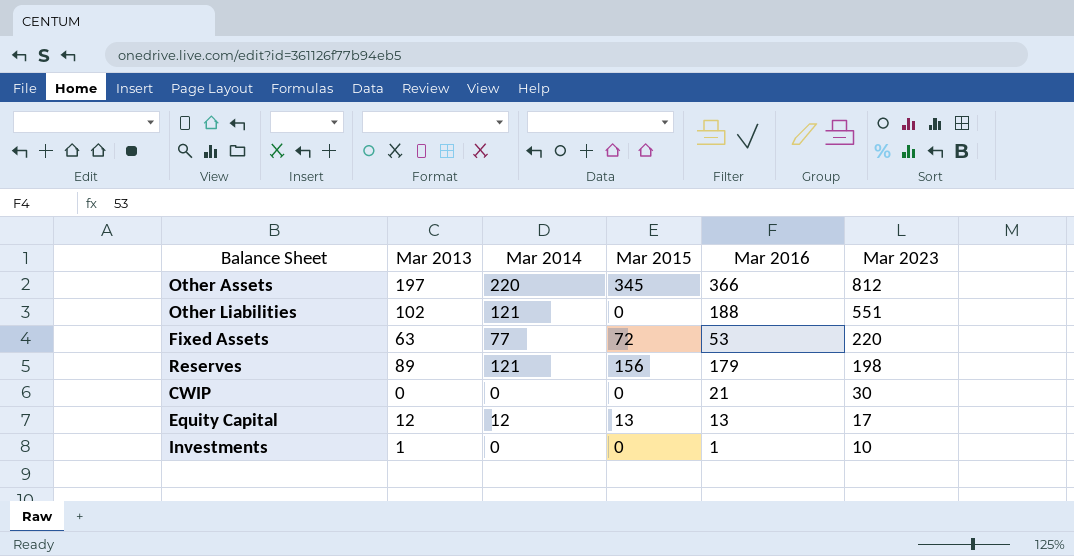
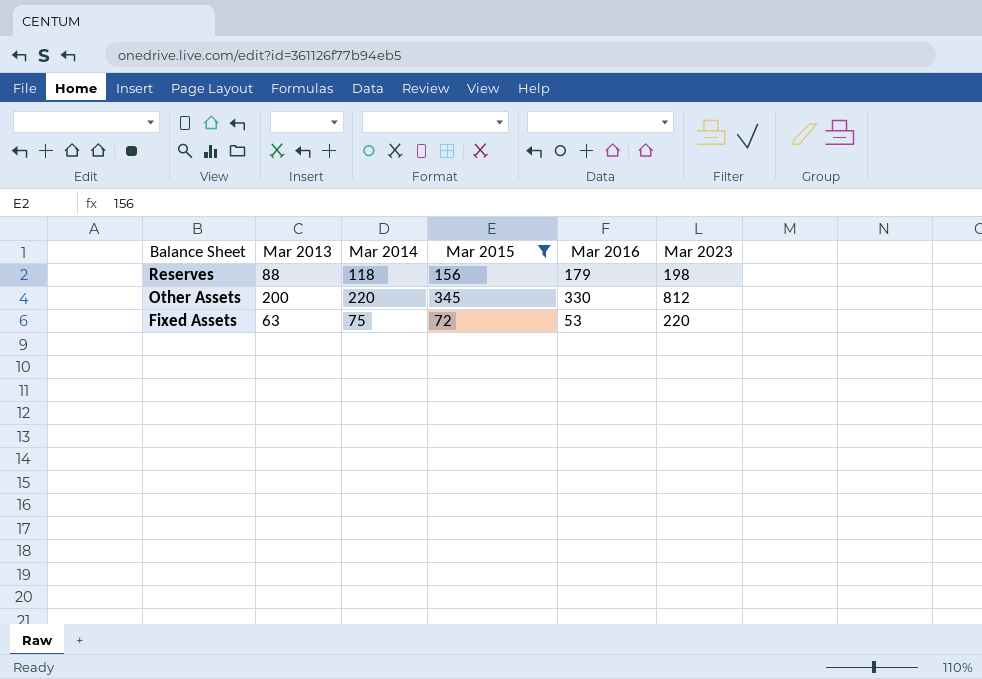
filter: none -> Mar 2015 >= 72
row order: Mar 2023 descending -> Balance Sheet descending
Reserves | Mar 2013: 89 -> 88
Reserves | Mar 2014: 121 -> 118
Other Assets | Mar 2013: 197 -> 200
Other Assets | Mar 2016: 366 -> 330
Fixed Assets | Mar 2014: 77 -> 75

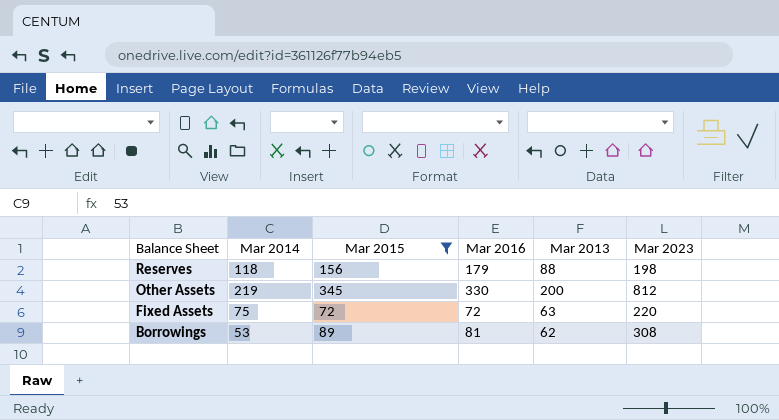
column Mar 2013 | position: 2 -> 5
Other Assets | Mar 2014: 220 -> 219
Fixed Assets | Mar 2016: 53 -> 72
row Borrowings: none -> 53 | 89 | 81 | 62 | 308

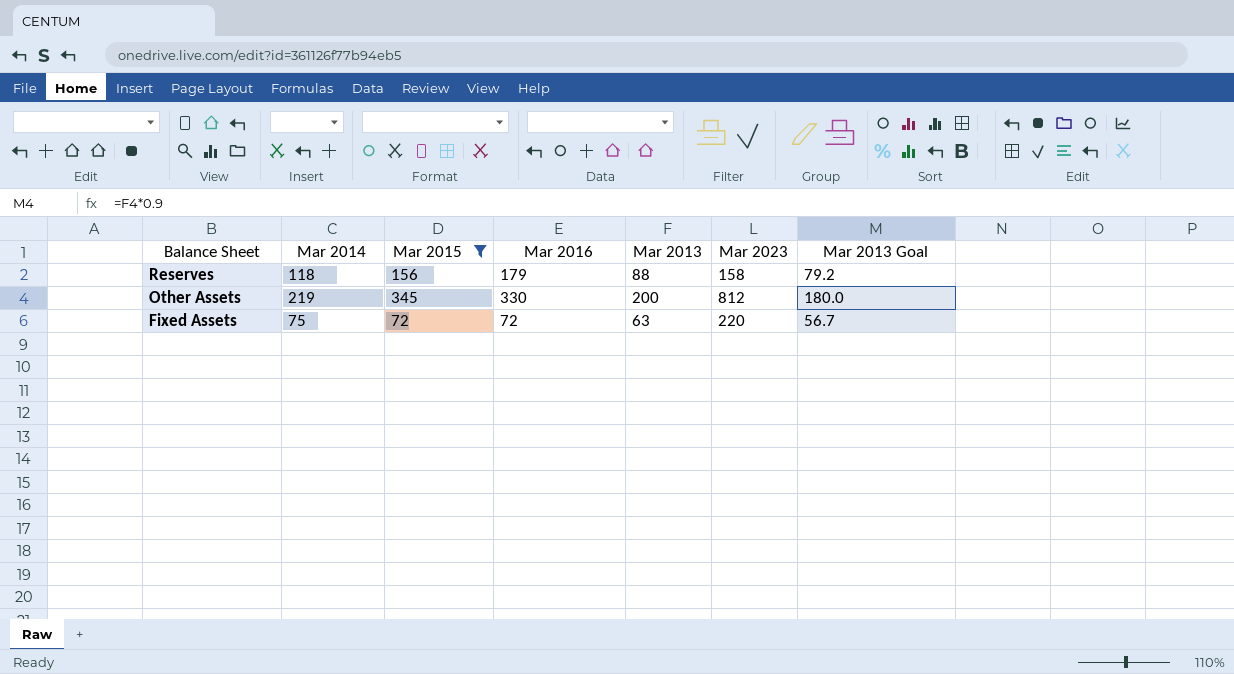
column Mar 2013 Goal | formula: none -> [Mar 2013] * 0.9
row Borrowings: 53 | 89 | 81 | 62 | 308 -> none
Reserves | Mar 2023: 198 -> 158

